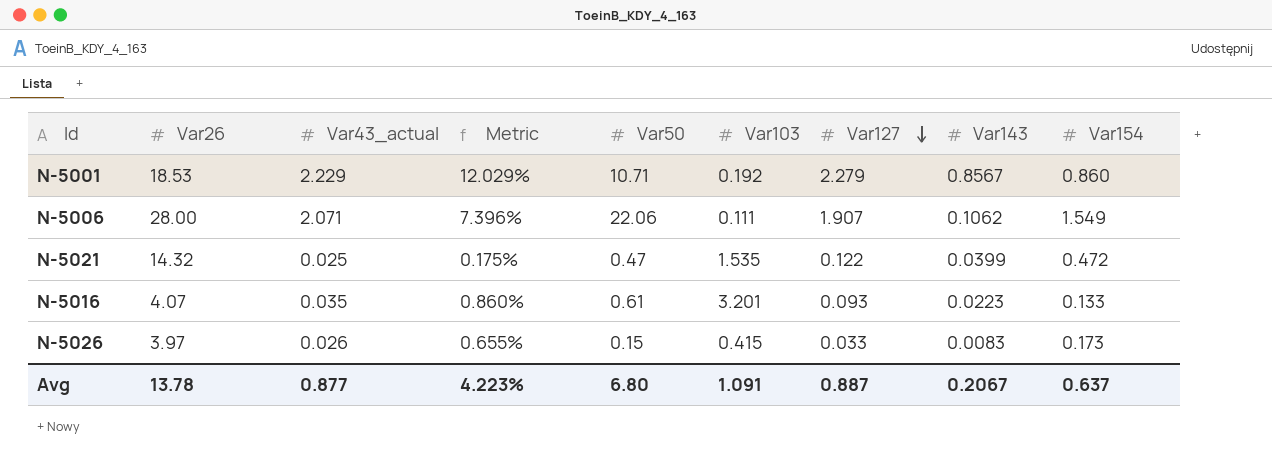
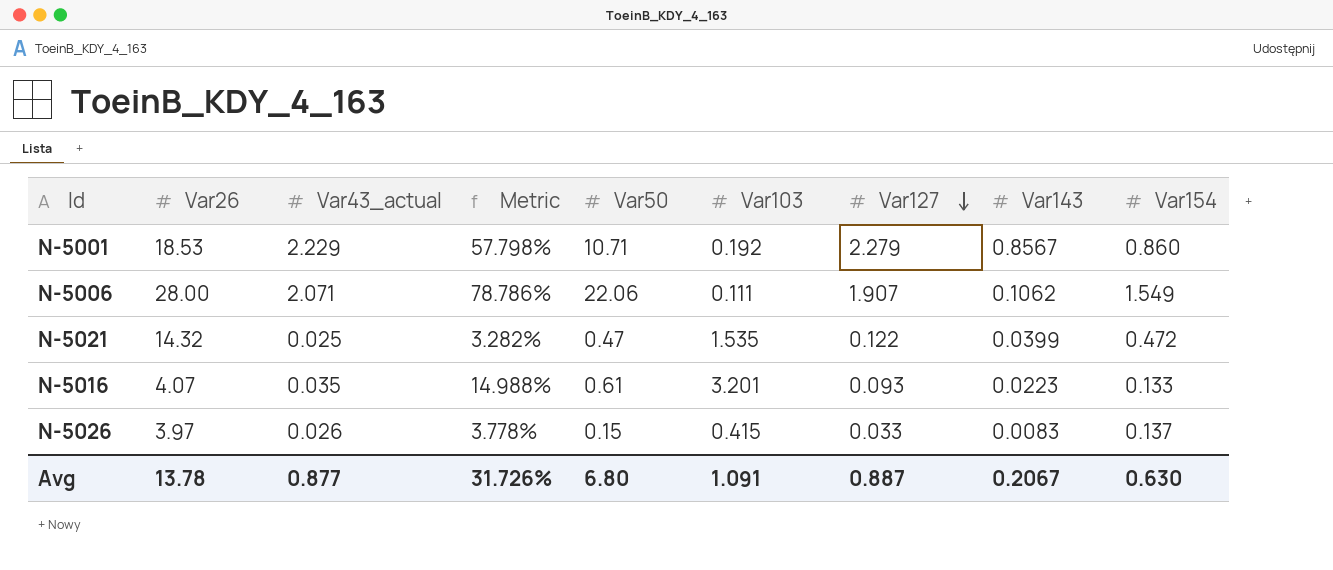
column Metric | formula: [Var43_actual] / [Var26] -> [Var50] / [Var26]
N-5026 | Var154: 0.173 -> 0.137
Avg | Metric: 4.223% -> 31.726%
Avg | Var154: 0.637 -> 0.630

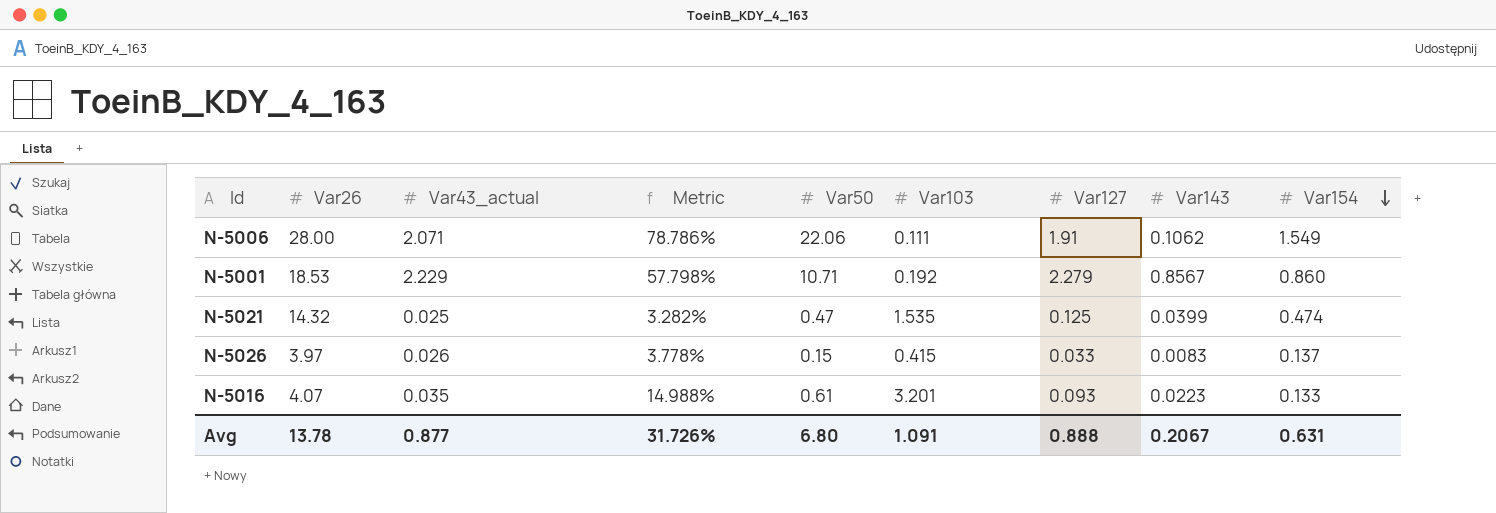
row order: Var127 descending -> Var154 descending
N-5006 | Var127: 1.907 -> 1.91
N-5021 | Var127: 0.122 -> 0.125
N-5021 | Var154: 0.472 -> 0.474
Avg | Var127: 0.887 -> 0.888
Avg | Var154: 0.630 -> 0.631

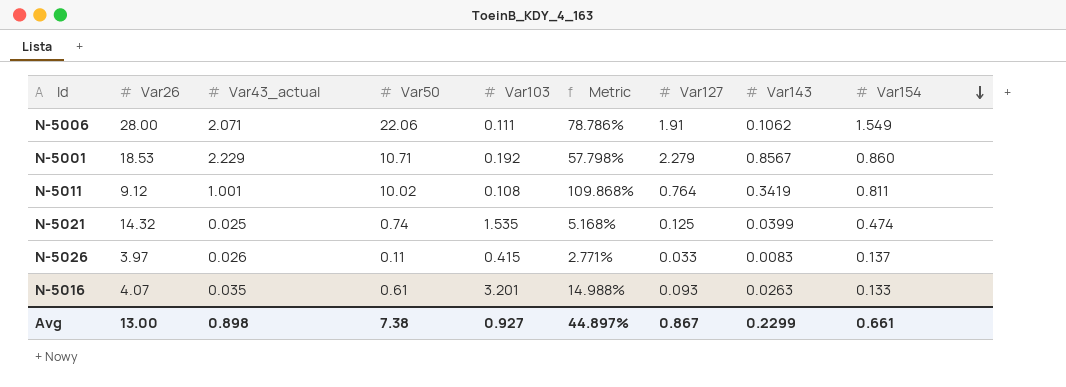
column Metric | position: 4 -> 6
row N-5011: none -> 9.12 | 1.001 | 10.02 | 0.108 | 109.868% | 0.764 | 0.3419 | 0.811
N-5021 | Var50: 0.47 -> 0.74
N-5021 | Metric: 3.282% -> 5.168%
N-5026 | Var50: 0.15 -> 0.11
N-5026 | Metric: 3.778% -> 2.771%
N-5016 | Var143: 0.0223 -> 0.0263
Avg | Var26: 13.78 -> 13.00
Avg | Var43_actual: 0.877 -> 0.898
Avg | Var50: 6.80 -> 7.38
Avg | Var103: 1.091 -> 0.927
Avg | Metric: 31.726% -> 44.897%
Avg | Var127: 0.888 -> 0.867
Avg | Var143: 0.2067 -> 0.2299
Avg | Var154: 0.631 -> 0.661

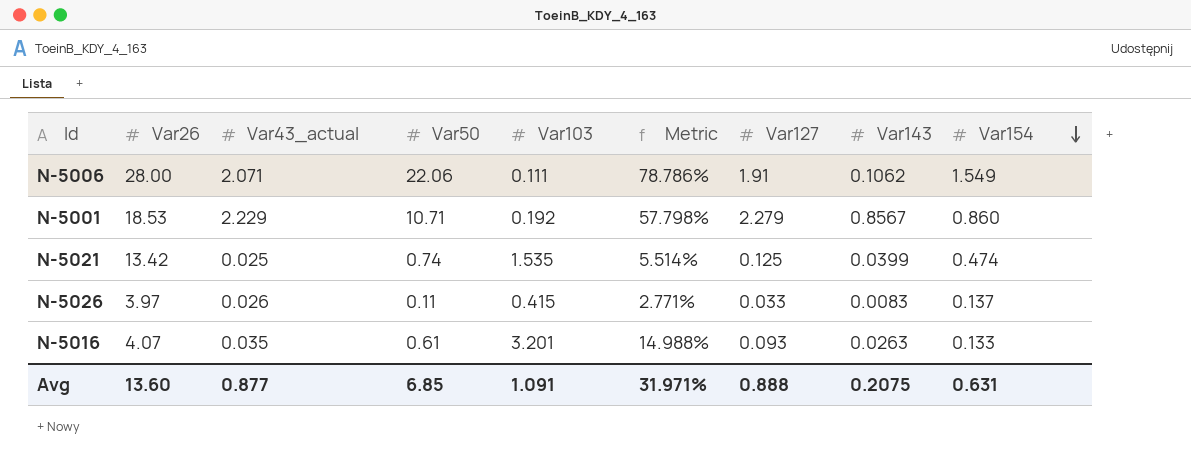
row N-5011: 9.12 | 1.001 | 10.02 | 0.108 | 109.868% | 0.764 | 0.3419 | 0.811 -> none
N-5021 | Var26: 14.32 -> 13.42
N-5021 | Metric: 5.168% -> 5.514%
Avg | Var26: 13.00 -> 13.60
Avg | Var43_actual: 0.898 -> 0.877
Avg | Var50: 7.38 -> 6.85
Avg | Var103: 0.927 -> 1.091
Avg | Metric: 44.897% -> 31.971%
Avg | Var127: 0.867 -> 0.888
Avg | Var143: 0.2299 -> 0.2075
Avg | Var154: 0.661 -> 0.631

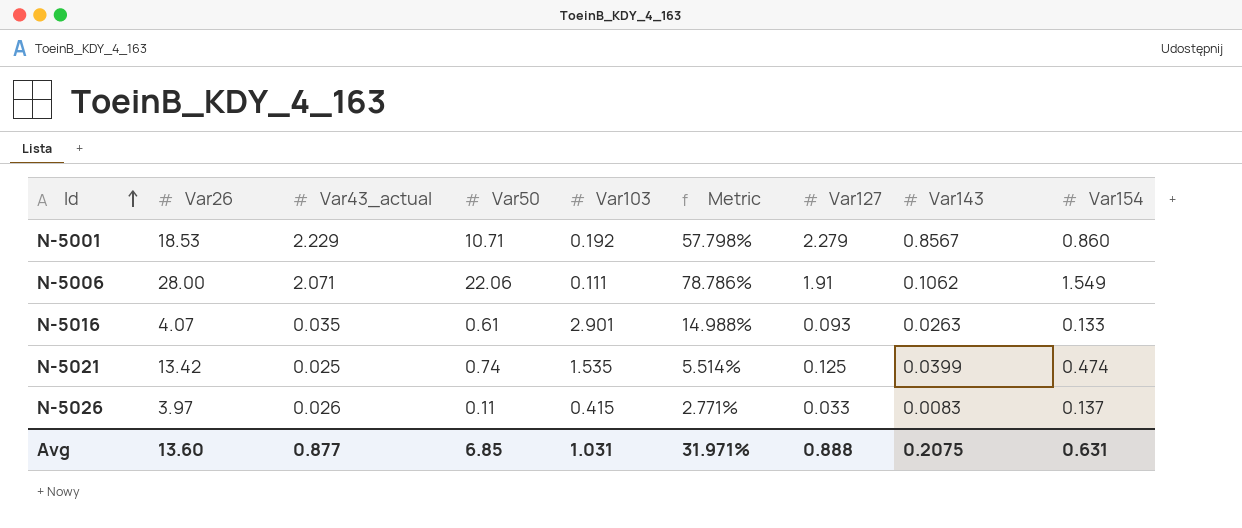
row order: Var154 descending -> Id ascending
N-5016 | Var103: 3.201 -> 2.901
Avg | Var103: 1.091 -> 1.031

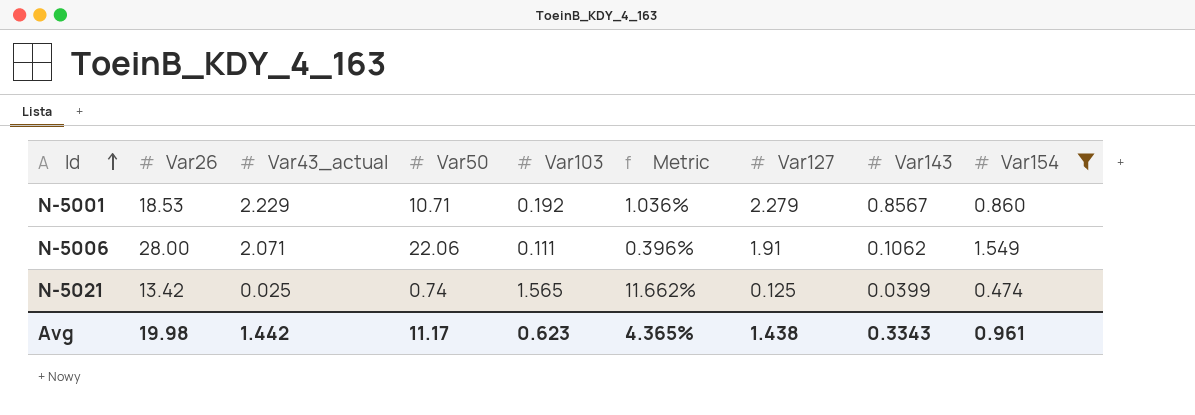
filter: none -> Var154 >= 0.474
column Metric | formula: [Var50] / [Var26] -> [Var103] / [Var26]
N-5021 | Var103: 1.535 -> 1.565
Avg | Var26: 13.60 -> 19.98
Avg | Var43_actual: 0.877 -> 1.442
Avg | Var50: 6.85 -> 11.17
Avg | Var103: 1.031 -> 0.623
Avg | Metric: 31.971% -> 4.365%
Avg | Var127: 0.888 -> 1.438
Avg | Var143: 0.2075 -> 0.3343
Avg | Var154: 0.631 -> 0.961

